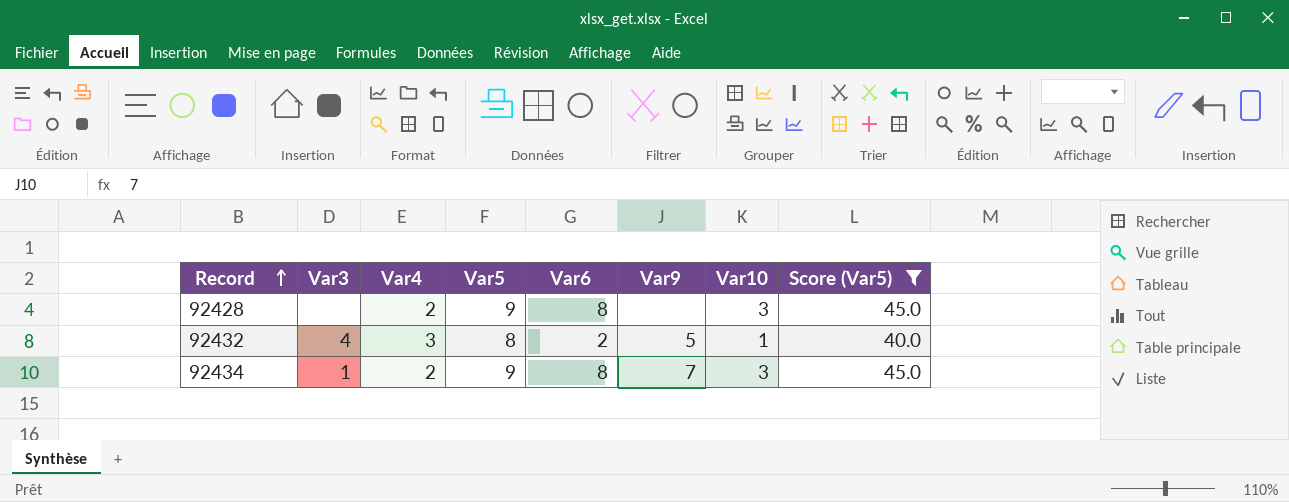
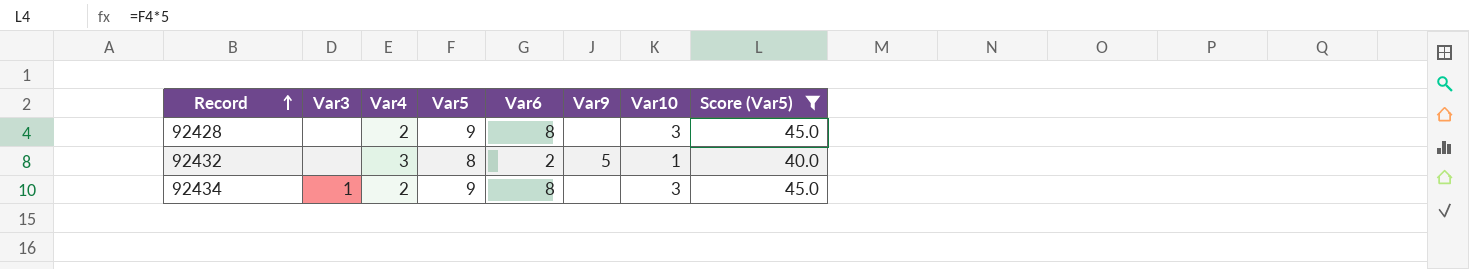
92432 | Var3: 4 -> none
92434 | Var9: 7 -> none

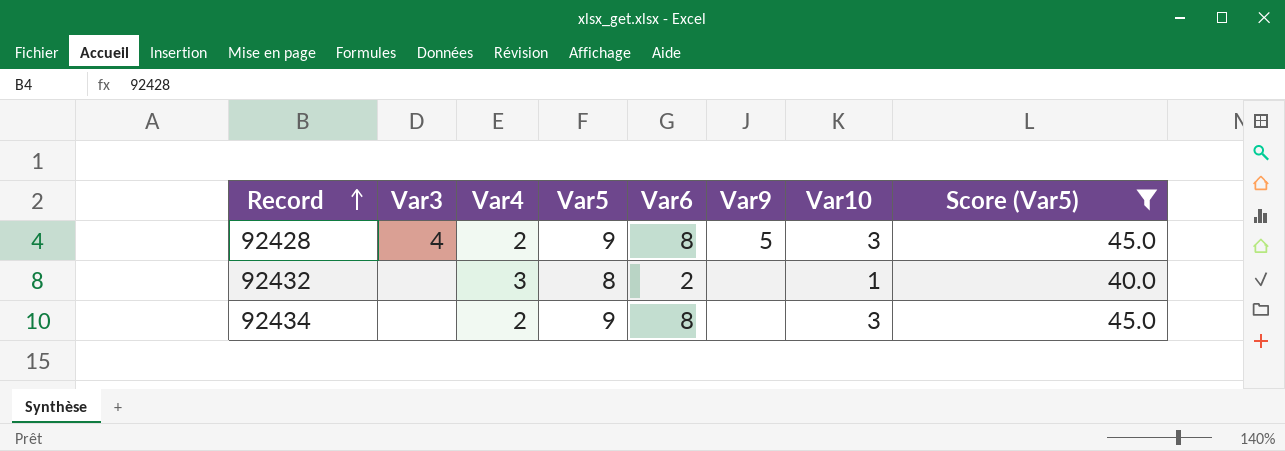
92428 | Var3: none -> 4
92428 | Var9: none -> 5
92432 | Var9: 5 -> none
92434 | Var3: 1 -> none

